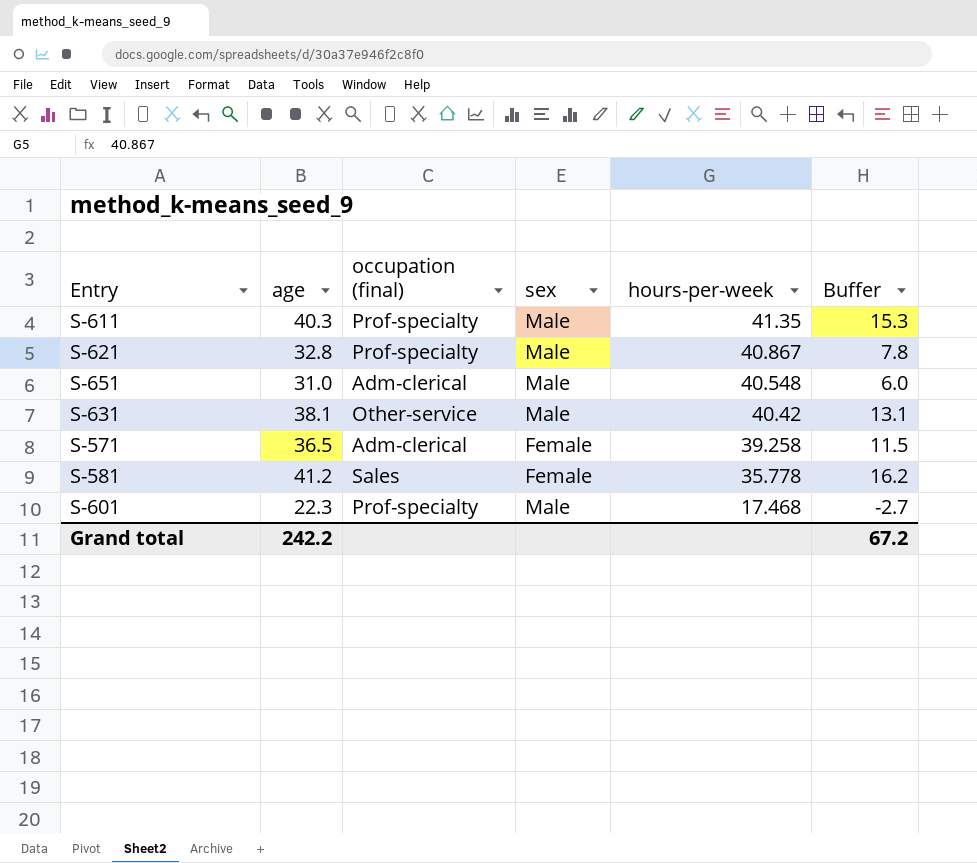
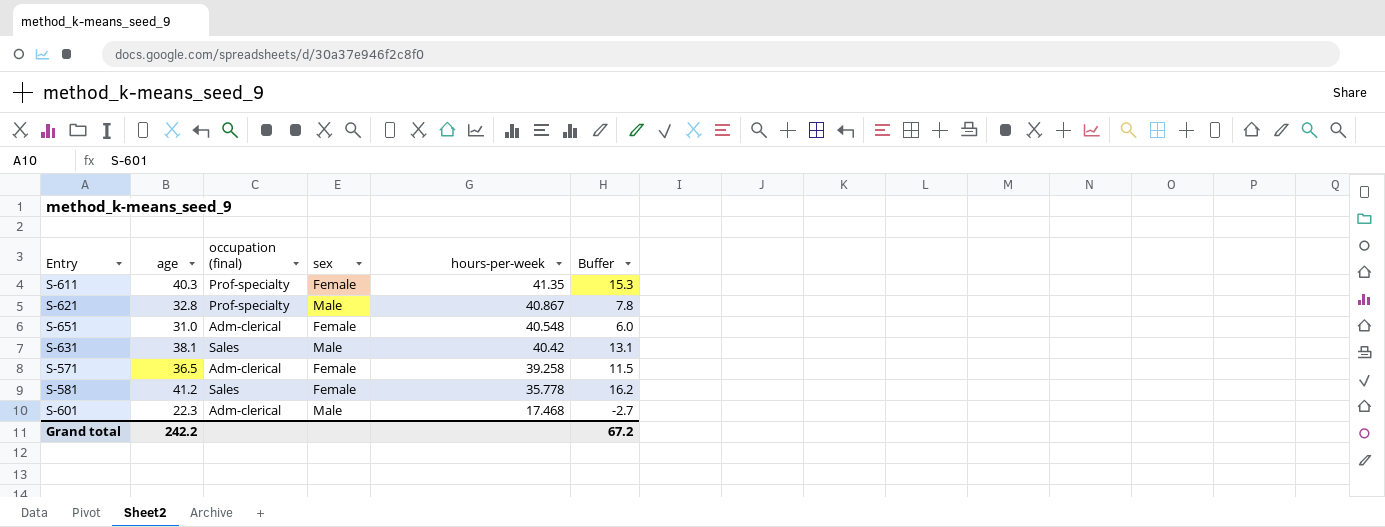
S-611 | sex: Male -> Female
S-651 | sex: Male -> Female
S-631 | occupation (final): Other-service -> Sales
S-601 | occupation (final): Prof-specialty -> Adm-clerical

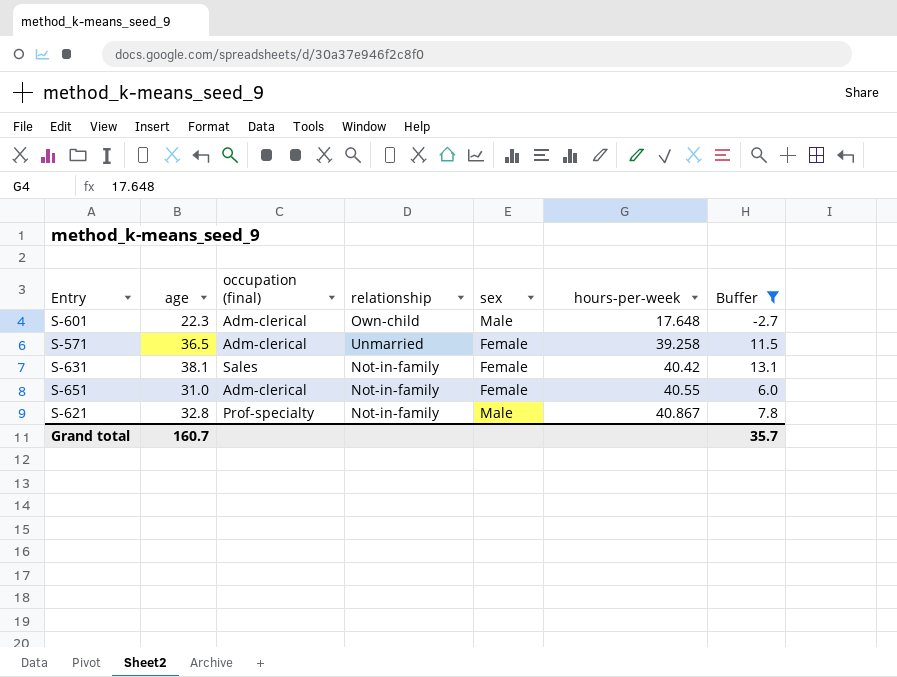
filter: none -> Buffer <= 13.1
row order: hours-per-week descending -> hours-per-week ascending
column relationship | position: none -> 4
S-601 | hours-per-week: 17.468 -> 17.648
S-631 | sex: Male -> Female
S-651 | hours-per-week: 40.548 -> 40.55
Grand total | age: 242.2 -> 160.7
Grand total | Buffer: 67.2 -> 35.7

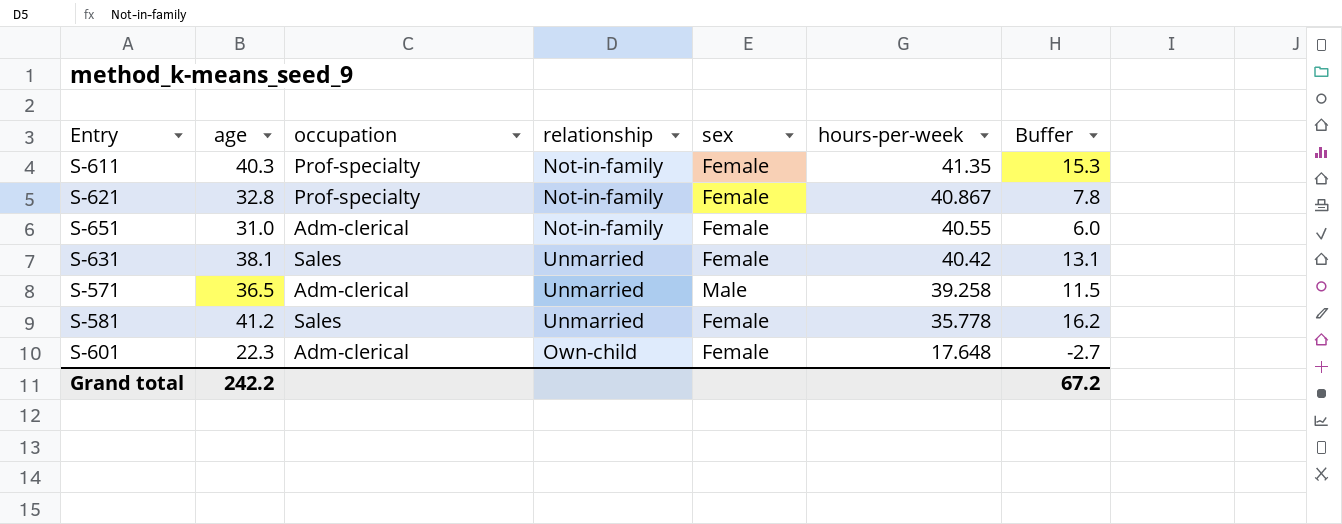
filter: Buffer <= 13.1 -> none
row order: hours-per-week ascending -> hours-per-week descending
column name: occupation (final) -> occupation
S-621 | sex: Male -> Female
S-631 | relationship: Not-in-family -> Unmarried
S-571 | sex: Female -> Male
S-601 | sex: Male -> Female
Grand total | age: 160.7 -> 242.2
Grand total | Buffer: 35.7 -> 67.2

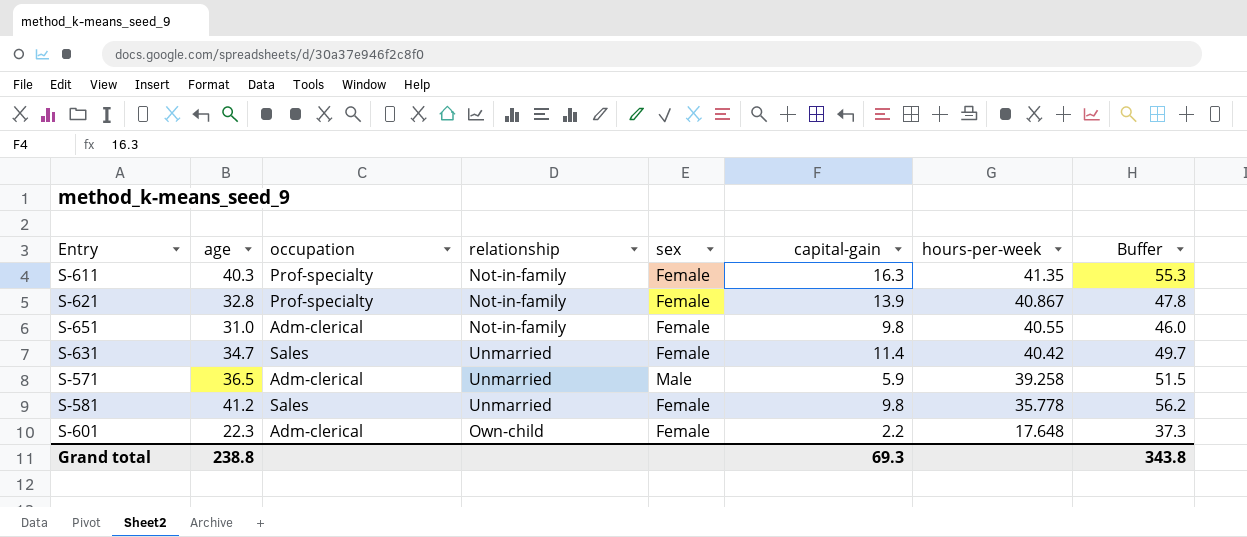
column capital-gain | position: none -> 6
column Buffer | formula: [age] - 25 -> [age] + 15
S-631 | age: 38.1 -> 34.7
Grand total | age: 242.2 -> 238.8
Grand total | Buffer: 67.2 -> 343.8

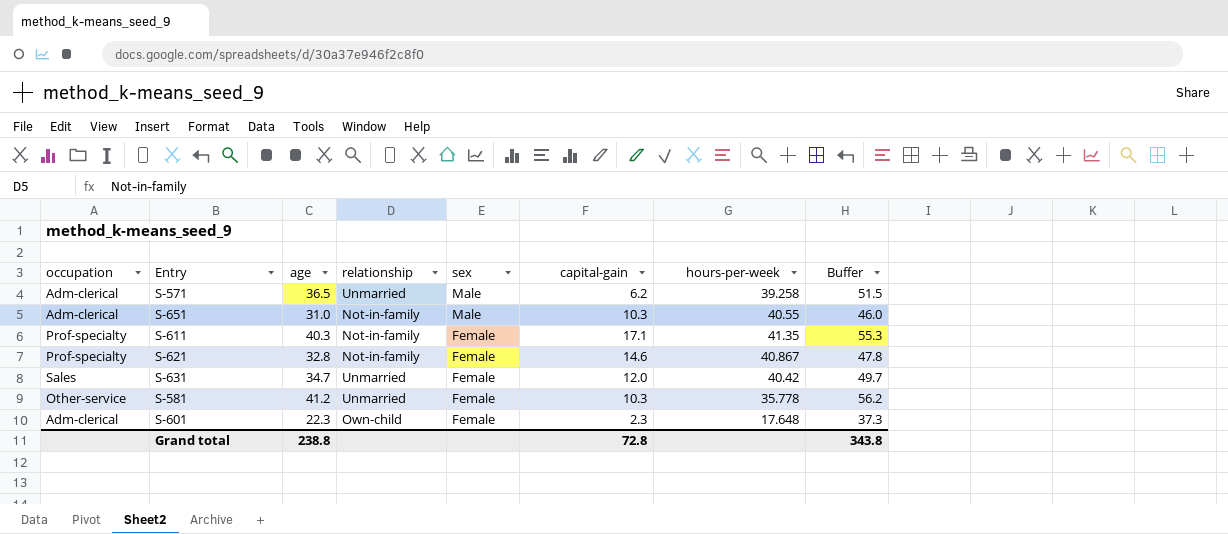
row order: hours-per-week descending -> sex descending
column occupation | position: 3 -> 1
S-571 | capital-gain: 5.9 -> 6.2
S-651 | sex: Female -> Male
S-651 | capital-gain: 9.8 -> 10.3
S-611 | capital-gain: 16.3 -> 17.1
S-621 | capital-gain: 13.9 -> 14.6
S-631 | capital-gain: 11.4 -> 12.0
S-581 | occupation: Sales -> Other-service
S-581 | capital-gain: 9.8 -> 10.3
S-601 | capital-gain: 2.2 -> 2.3
Grand total | capital-gain: 69.3 -> 72.8

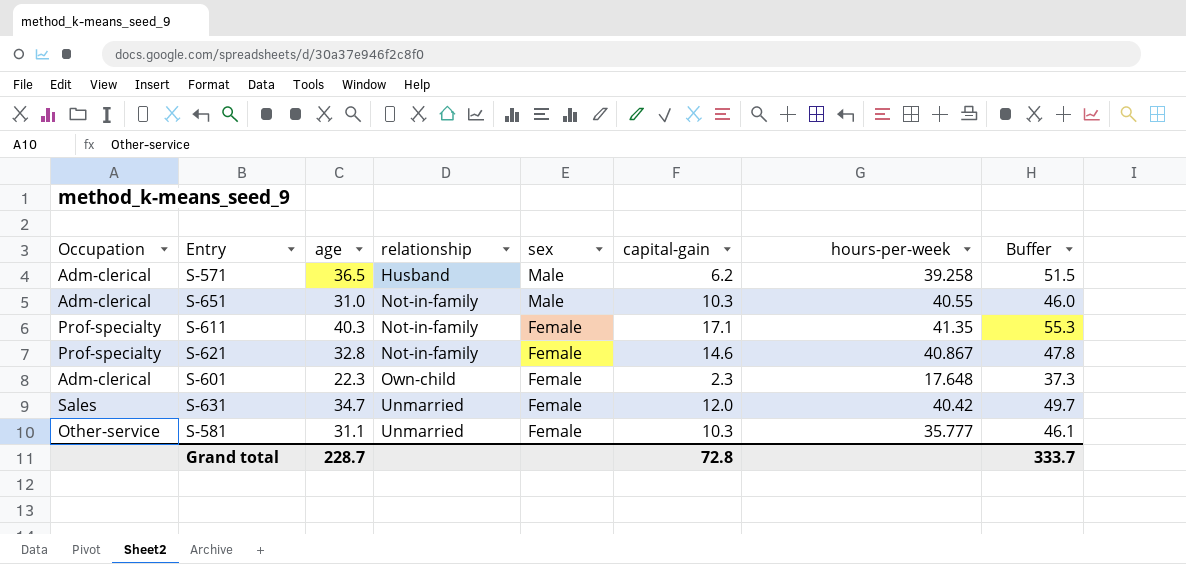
row order: sex descending -> relationship ascending
column name: occupation -> Occupation
S-571 | relationship: Unmarried -> Husband
S-581 | age: 41.2 -> 31.1
S-581 | hours-per-week: 35.778 -> 35.777
S-581 | Buffer: 56.2 -> 46.1
Grand total | age: 238.8 -> 228.7
Grand total | Buffer: 343.8 -> 333.7

